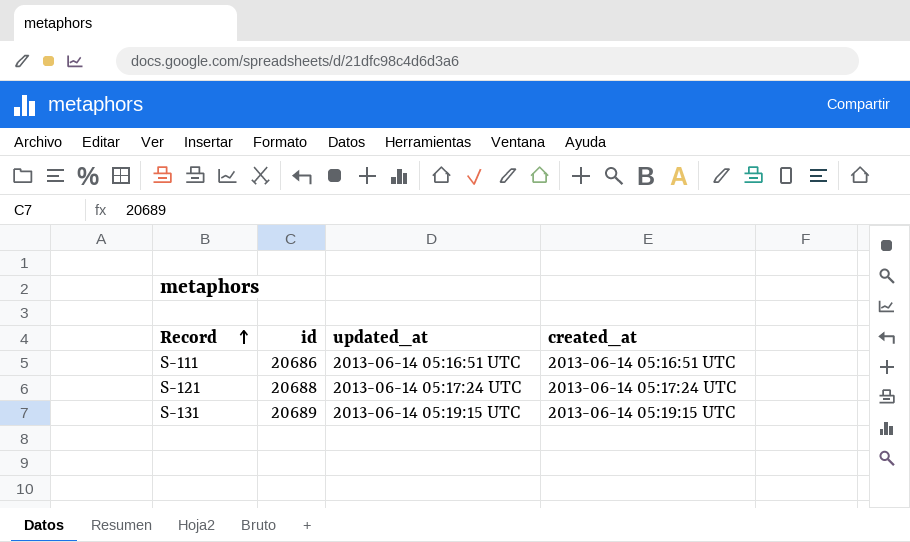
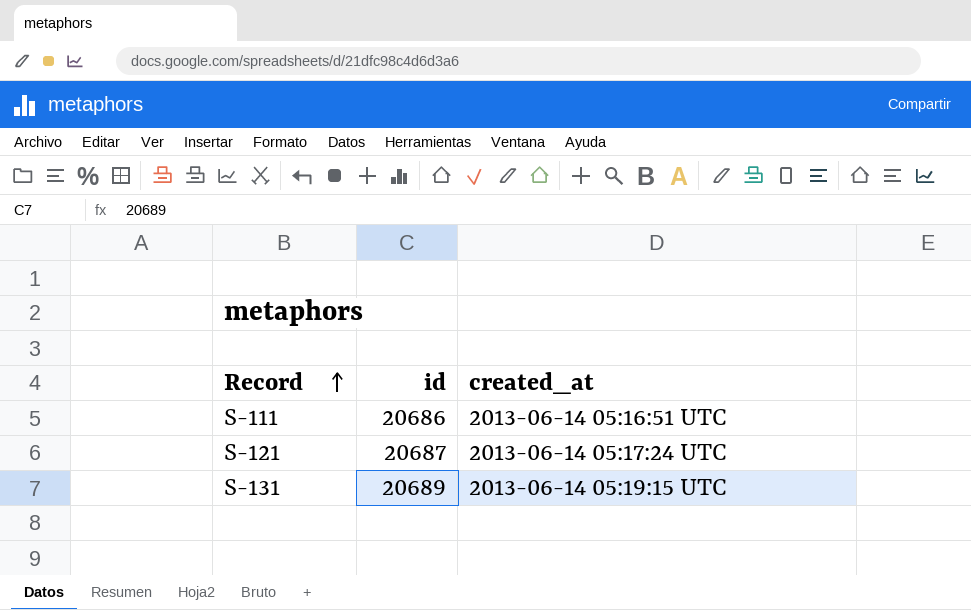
column updated_at | position: 3 -> none
S-121 | id: 20688 -> 20687

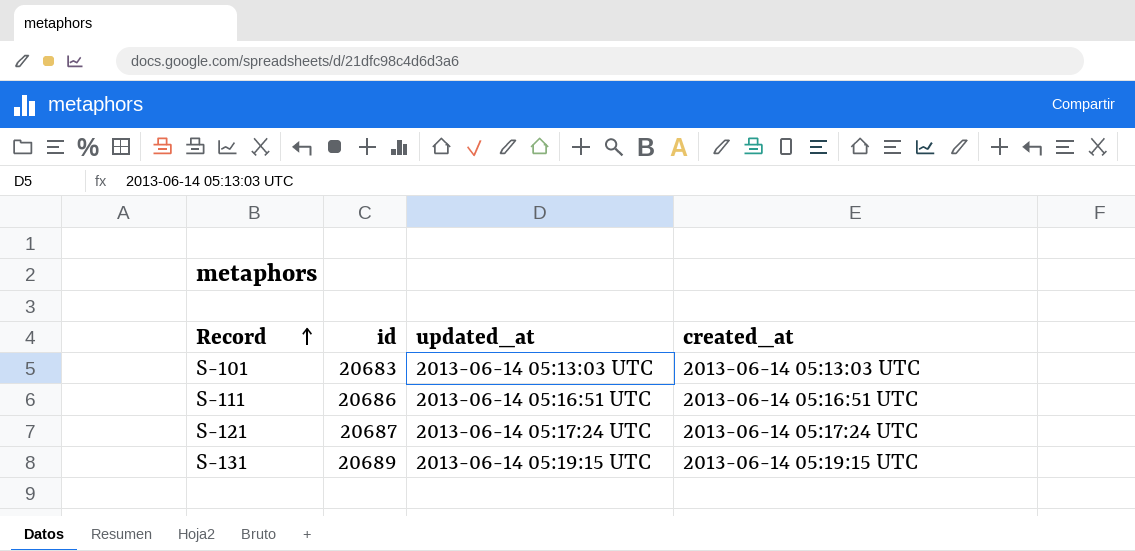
column updated_at | position: none -> 3
row S-101: none -> 20683 | 2013-06-14 05:13:03 UTC | 2013-06-14 05:13:03 UTC

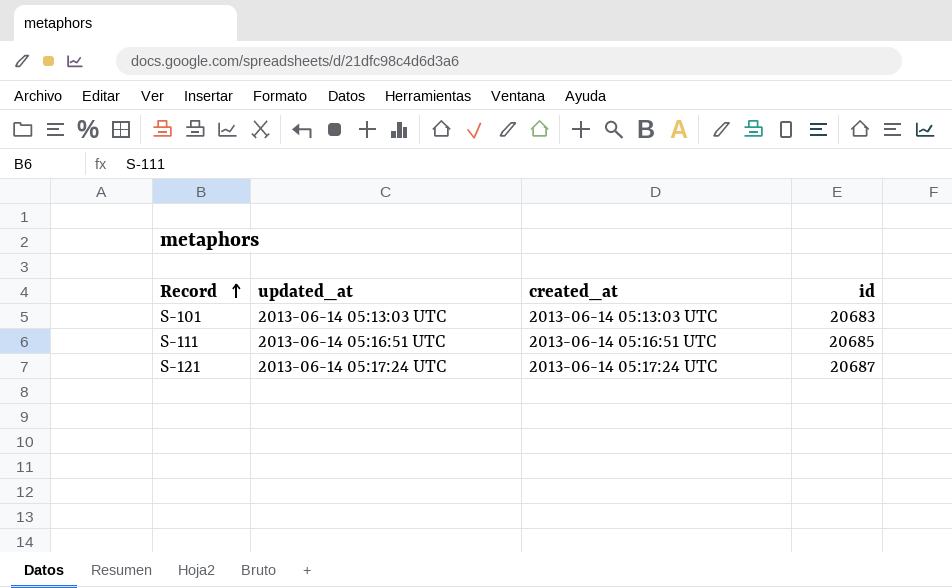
column id | position: 2 -> 4
row S-131: 20689 | 2013-06-14 05:19:15 UTC | 2013-06-14 05:19:15 UTC -> none
S-111 | id: 20686 -> 20685

